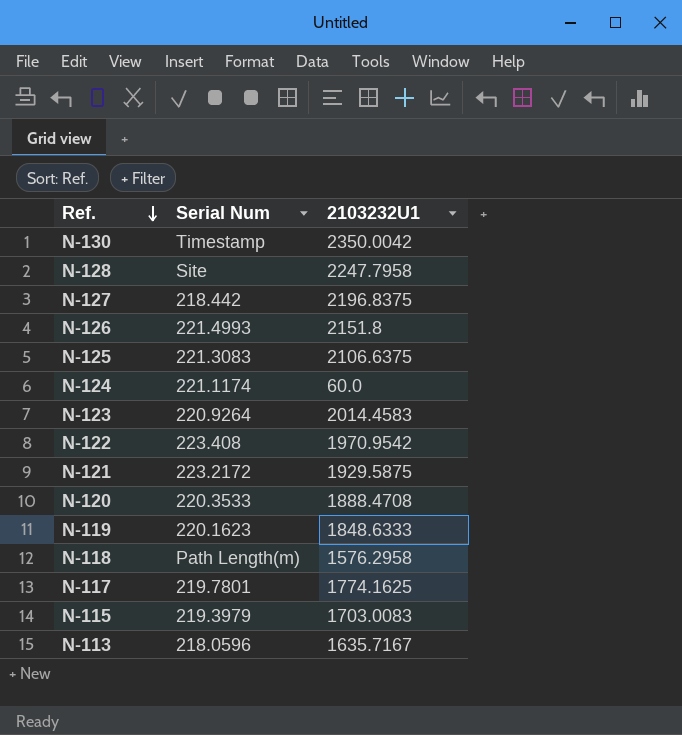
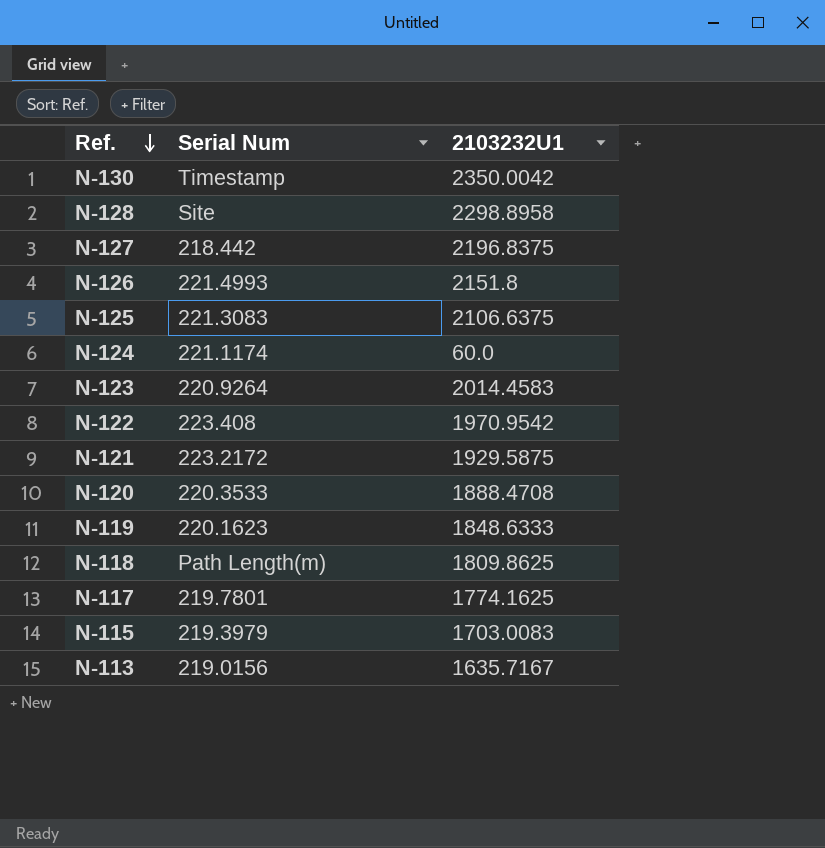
N-128 | 2103232U1: 2247.7958 -> 2298.8958
N-118 | 2103232U1: 1576.2958 -> 1809.8625
N-113 | Serial Num: 218.0596 -> 219.0156

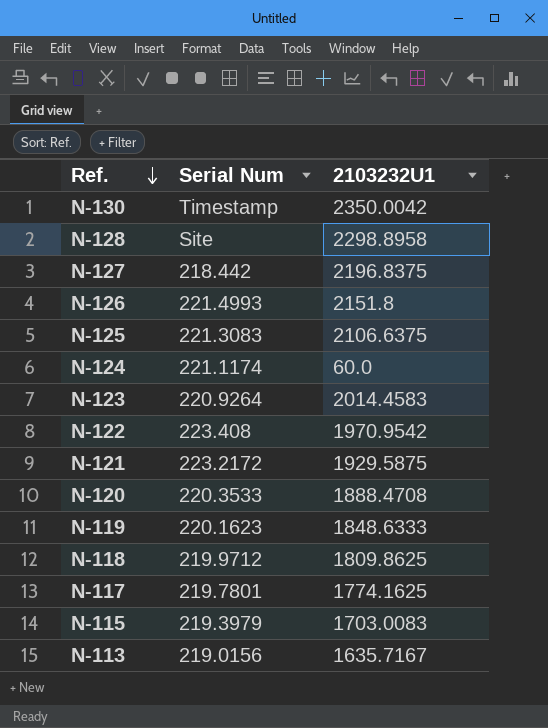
N-118 | Serial Num: Path Length(m) -> 219.9712

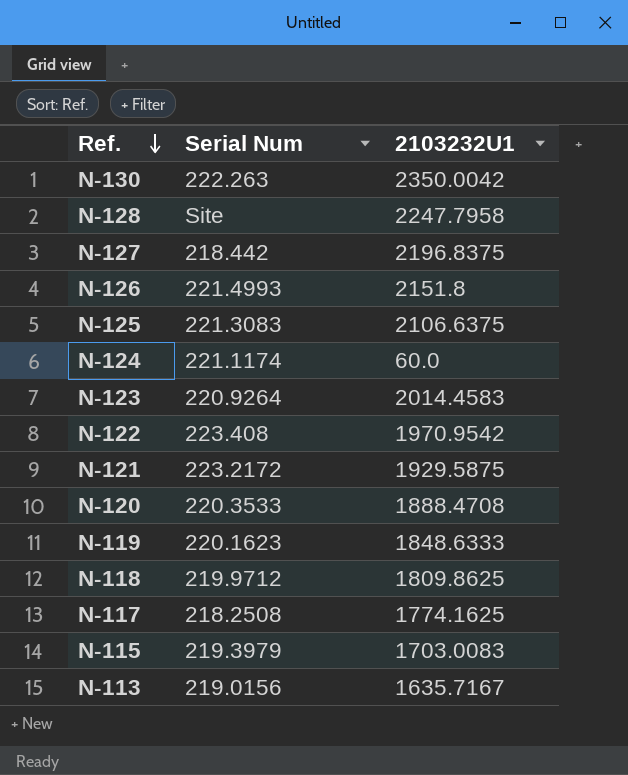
N-130 | Serial Num: Timestamp -> 222.263
N-128 | 2103232U1: 2298.8958 -> 2247.7958
N-117 | Serial Num: 219.7801 -> 218.2508

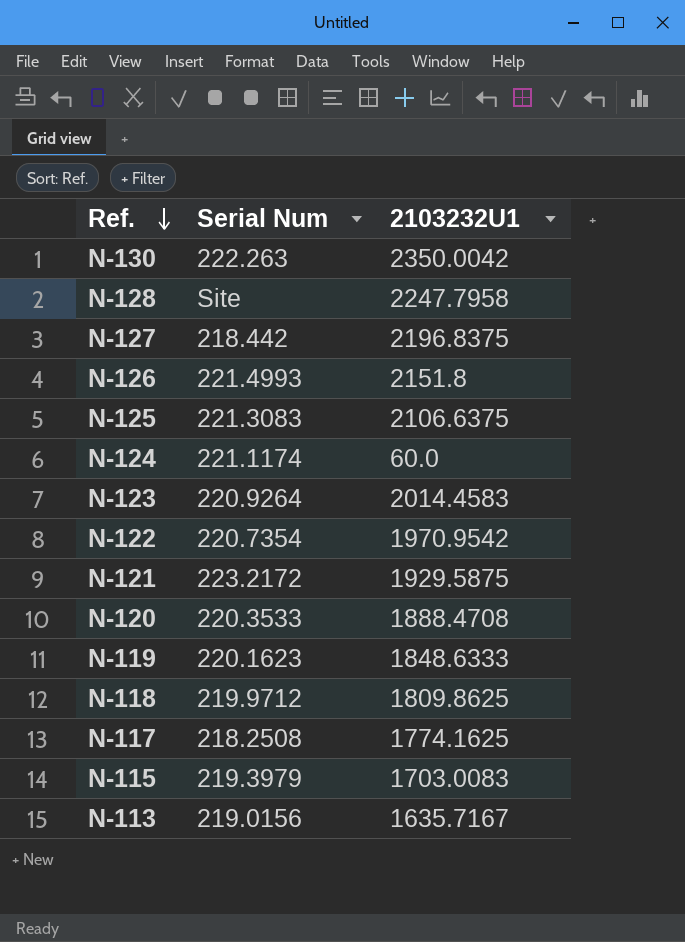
N-122 | Serial Num: 223.408 -> 220.7354

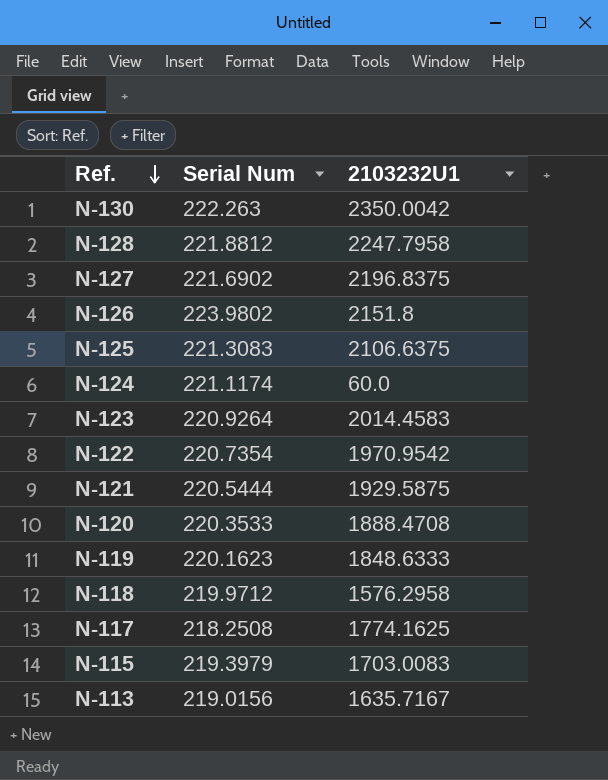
N-128 | Serial Num: Site -> 221.8812
N-127 | Serial Num: 218.442 -> 221.6902
N-126 | Serial Num: 221.4993 -> 223.9802
N-121 | Serial Num: 223.2172 -> 220.5444
N-118 | 2103232U1: 1809.8625 -> 1576.2958

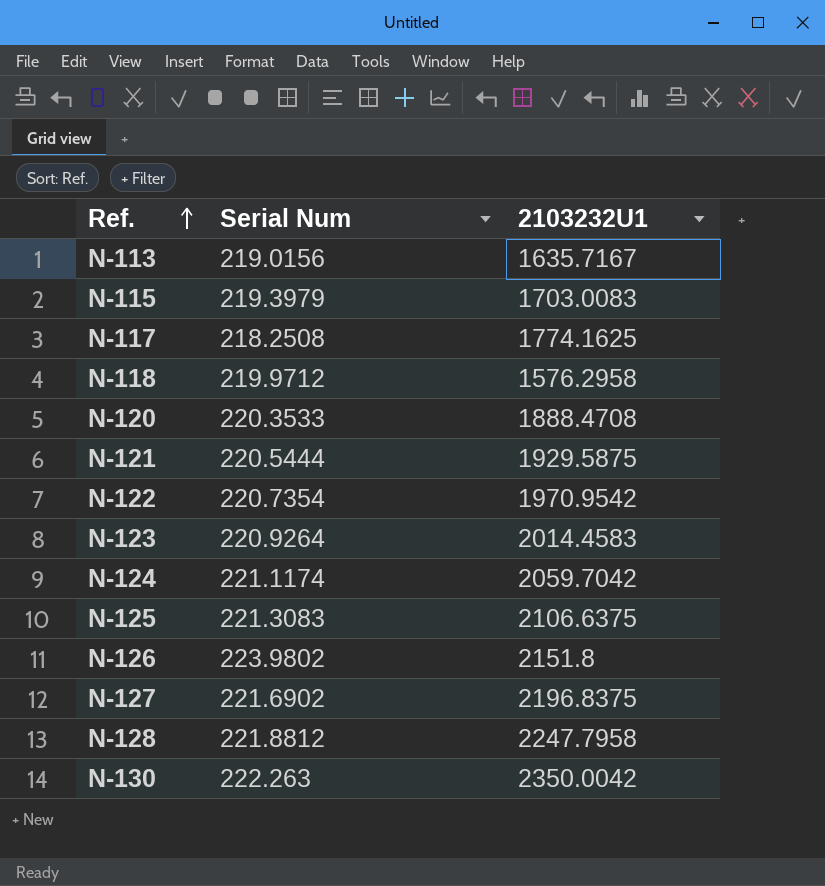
row order: Ref. descending -> Ref. ascending
row N-119: 220.1623 | 1848.6333 -> none
N-124 | 2103232U1: 60.0 -> 2059.7042

